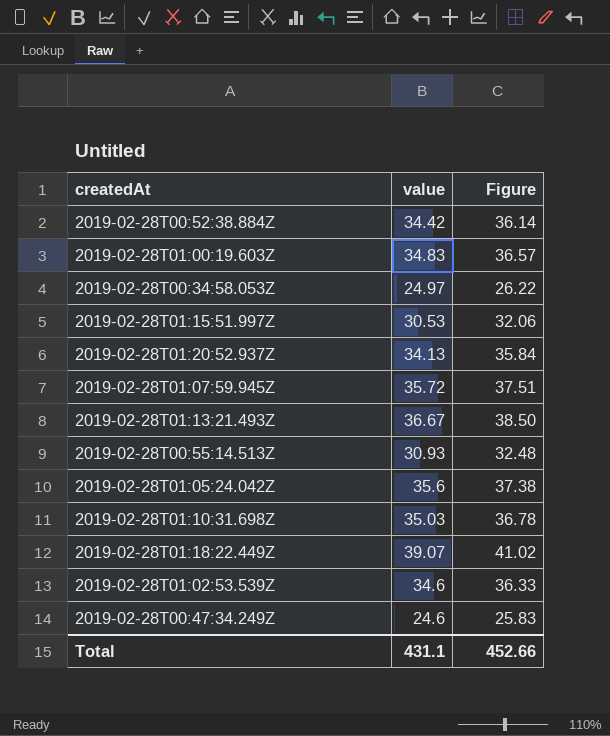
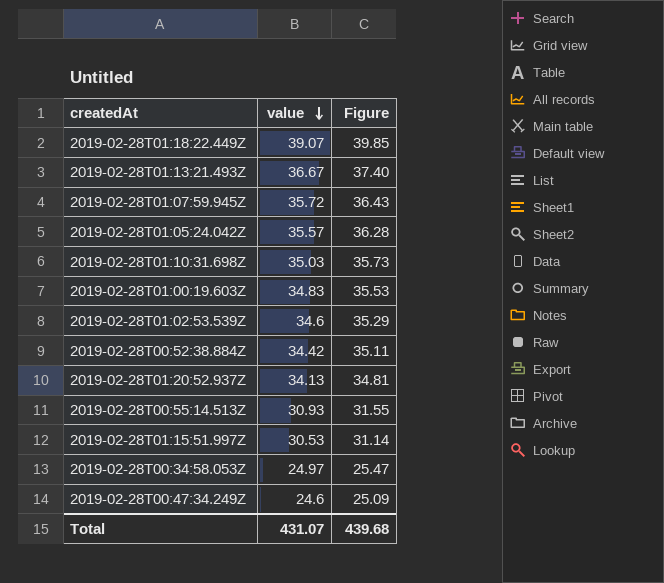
row order: none -> value descending
column Figure | formula: [value] * 1.05 -> [value] * 1.02
2019-02-28T01:05:24.042Z | value: 35.6 -> 35.57
Total | value: 431.1 -> 431.07
Total | Figure: 452.66 -> 439.68

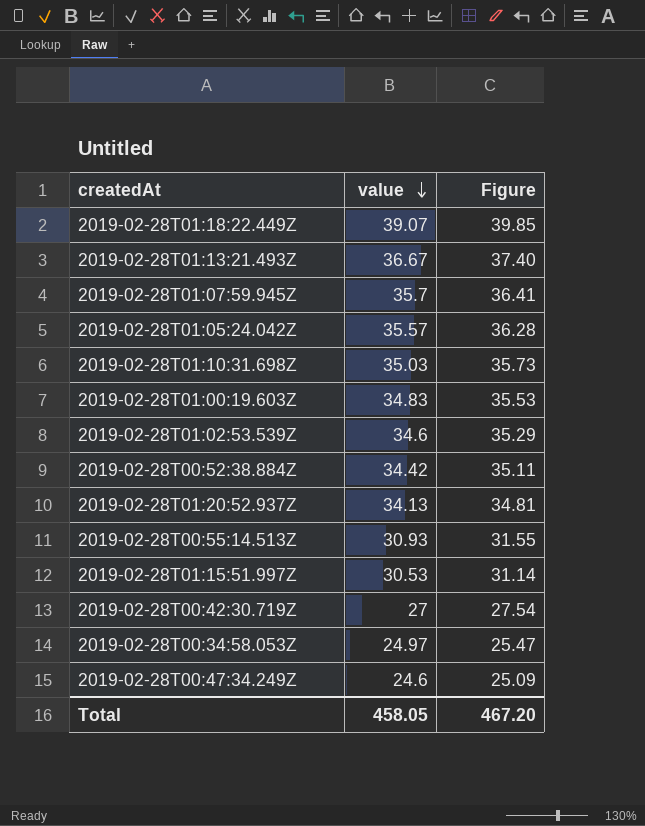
2019-02-28T01:07:59.945Z | value: 35.72 -> 35.7
2019-02-28T01:07:59.945Z | Figure: 36.43 -> 36.41
row 2019-02-28T00:42:30.719Z: none -> 27 | 27.54
Total | value: 431.07 -> 458.05
Total | Figure: 439.68 -> 467.20

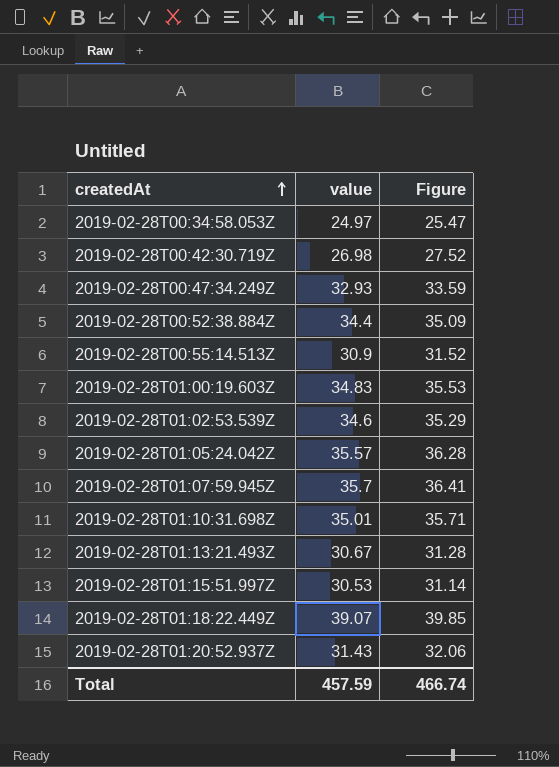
row order: value descending -> createdAt ascending
2019-02-28T00:42:30.719Z | value: 27 -> 26.98
2019-02-28T00:42:30.719Z | Figure: 27.54 -> 27.52
2019-02-28T00:47:34.249Z | value: 24.6 -> 32.93
2019-02-28T00:47:34.249Z | Figure: 25.09 -> 33.59
2019-02-28T00:52:38.884Z | value: 34.42 -> 34.4
2019-02-28T00:52:38.884Z | Figure: 35.11 -> 35.09
2019-02-28T00:55:14.513Z | value: 30.93 -> 30.9
2019-02-28T00:55:14.513Z | Figure: 31.55 -> 31.52
2019-02-28T01:10:31.698Z | value: 35.03 -> 35.01
2019-02-28T01:10:31.698Z | Figure: 35.73 -> 35.71
2019-02-28T01:13:21.493Z | value: 36.67 -> 30.67
2019-02-28T01:13:21.493Z | Figure: 37.40 -> 31.28
2019-02-28T01:20:52.937Z | value: 34.13 -> 31.43
2019-02-28T01:20:52.937Z | Figure: 34.81 -> 32.06
Total | value: 458.05 -> 457.59
Total | Figure: 467.20 -> 466.74

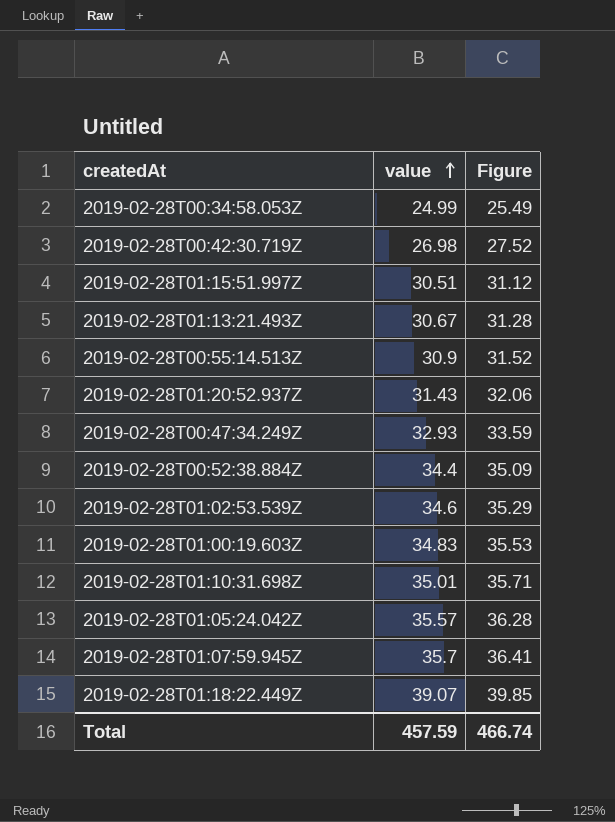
row order: createdAt ascending -> value ascending
2019-02-28T00:34:58.053Z | value: 24.97 -> 24.99
2019-02-28T00:34:58.053Z | Figure: 25.47 -> 25.49
2019-02-28T01:15:51.997Z | value: 30.53 -> 30.51
2019-02-28T01:15:51.997Z | Figure: 31.14 -> 31.12

